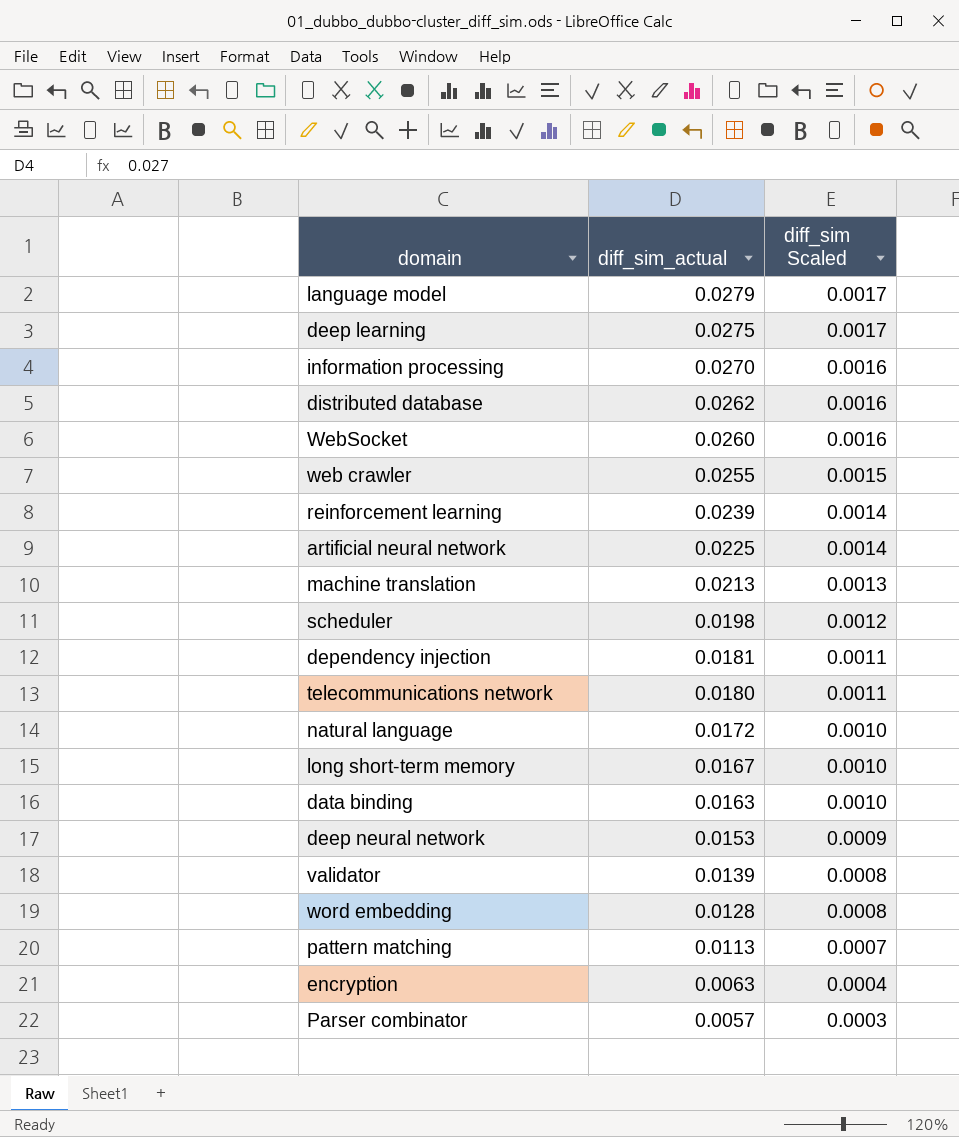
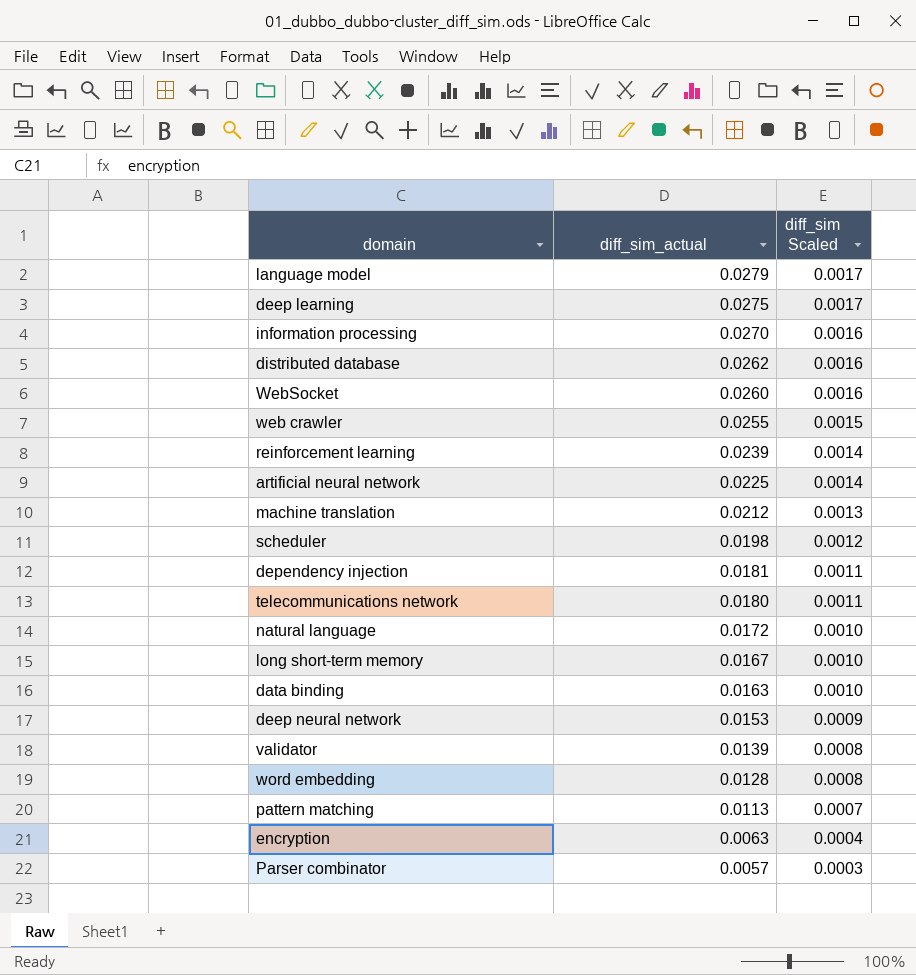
machine translation | diff_sim_actual: 0.0213 -> 0.0212

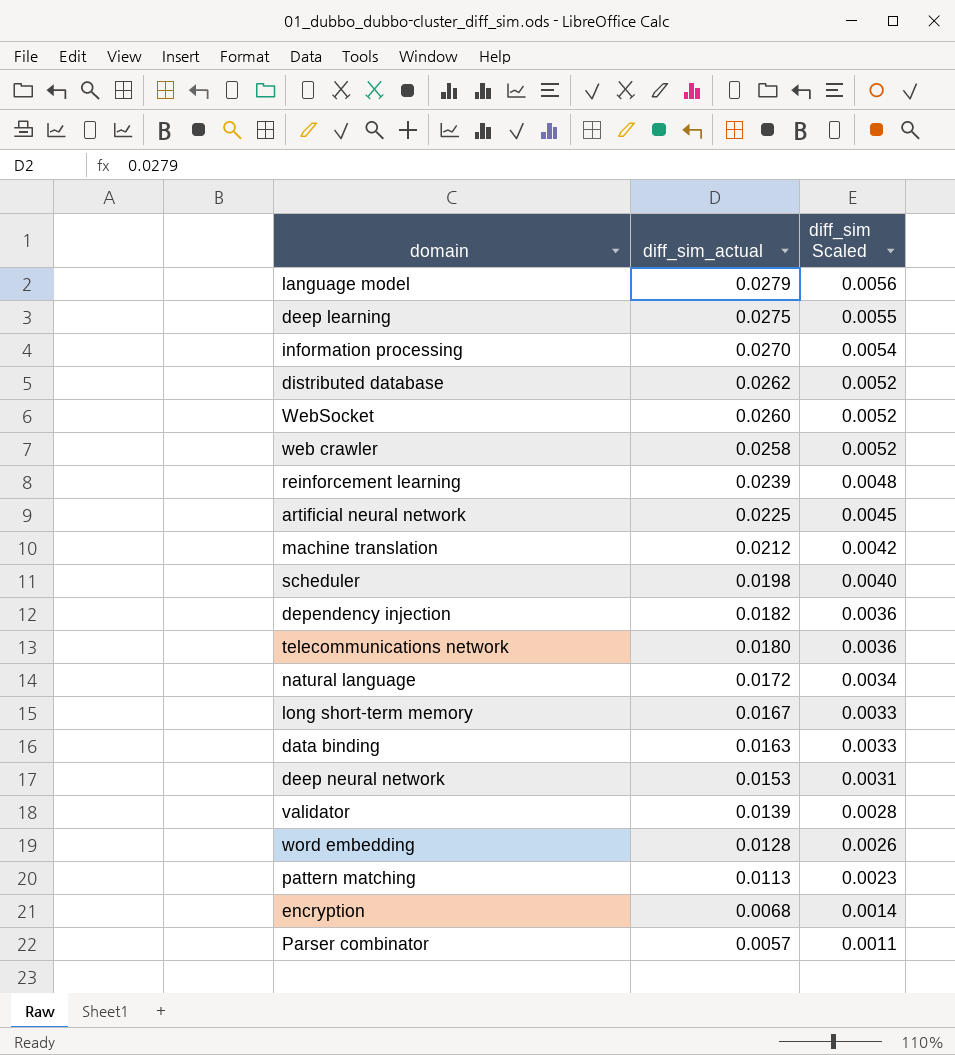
column diff_sim Scaled | formula: [diff_sim_actual] * 0.06 -> [diff_sim_actual] * 0.2
web crawler | diff_sim_actual: 0.0255 -> 0.0258
dependency injection | diff_sim_actual: 0.0181 -> 0.0182
encryption | diff_sim_actual: 0.0063 -> 0.0068

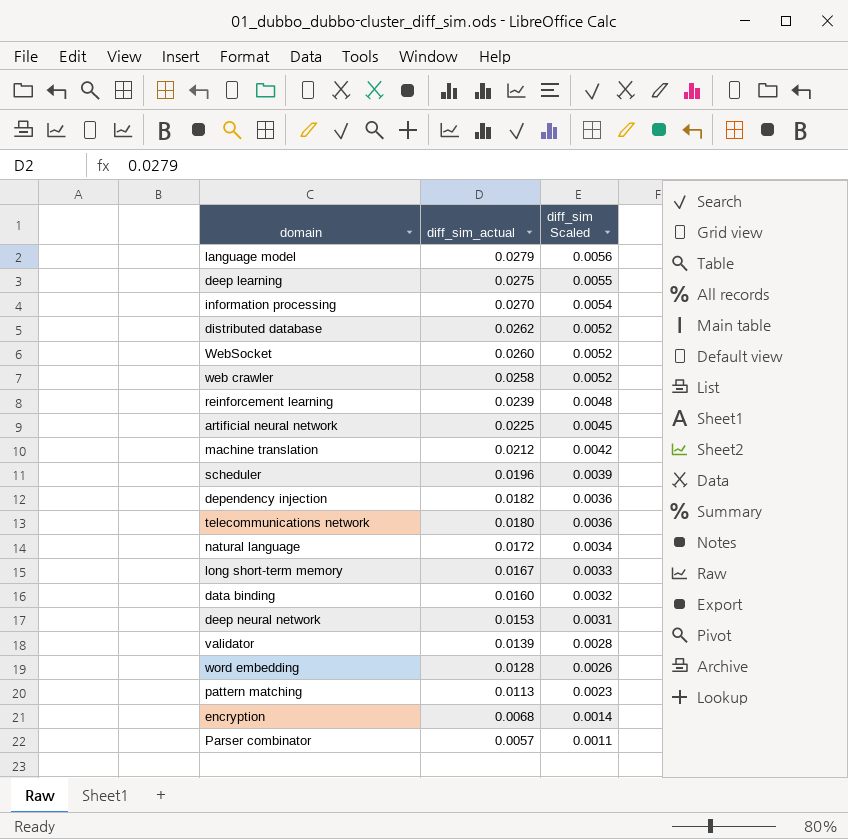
scheduler | diff_sim_actual: 0.0198 -> 0.0196
scheduler | diff_sim Scaled: 0.0040 -> 0.0039
data binding | diff_sim_actual: 0.0163 -> 0.0160
data binding | diff_sim Scaled: 0.0033 -> 0.0032

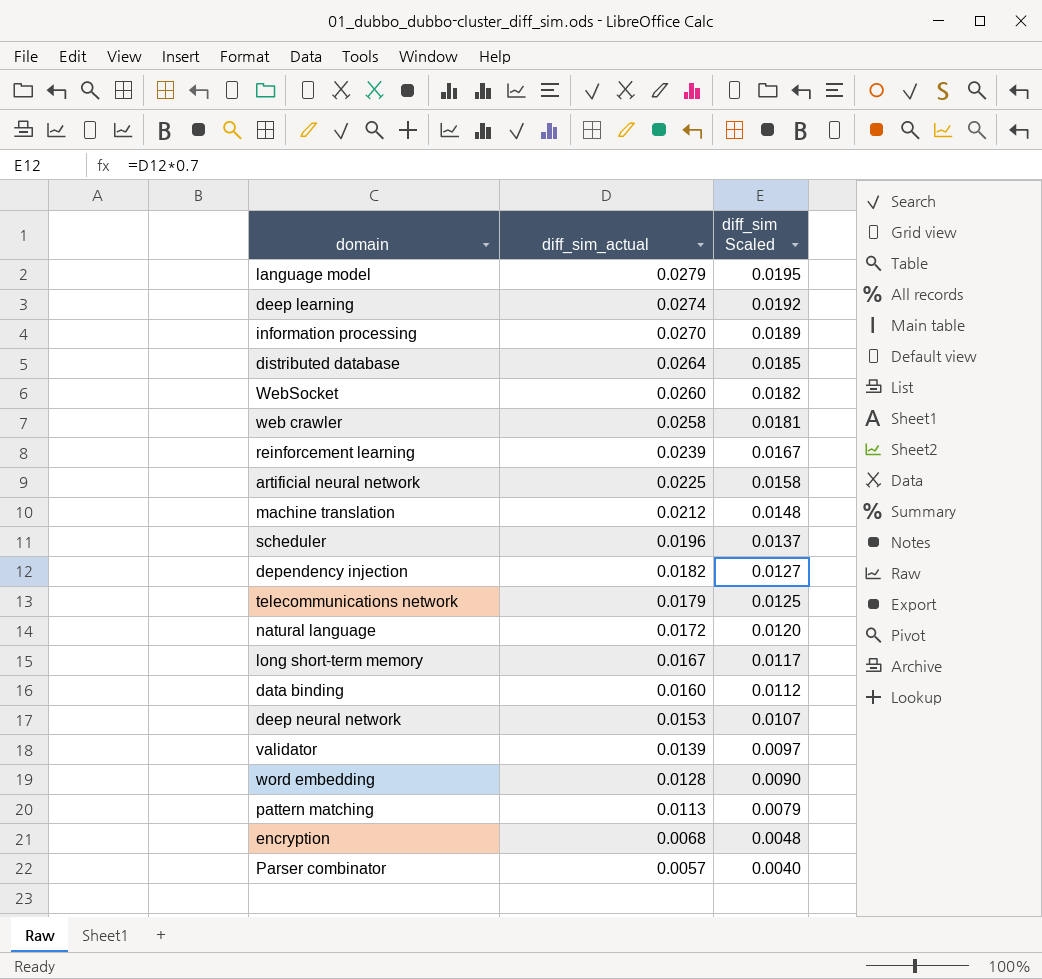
column diff_sim Scaled | formula: [diff_sim_actual] * 0.2 -> [diff_sim_actual] * 0.7
deep learning | diff_sim_actual: 0.0275 -> 0.0274
distributed database | diff_sim_actual: 0.0262 -> 0.0264
telecommunications network | diff_sim_actual: 0.0180 -> 0.0179

